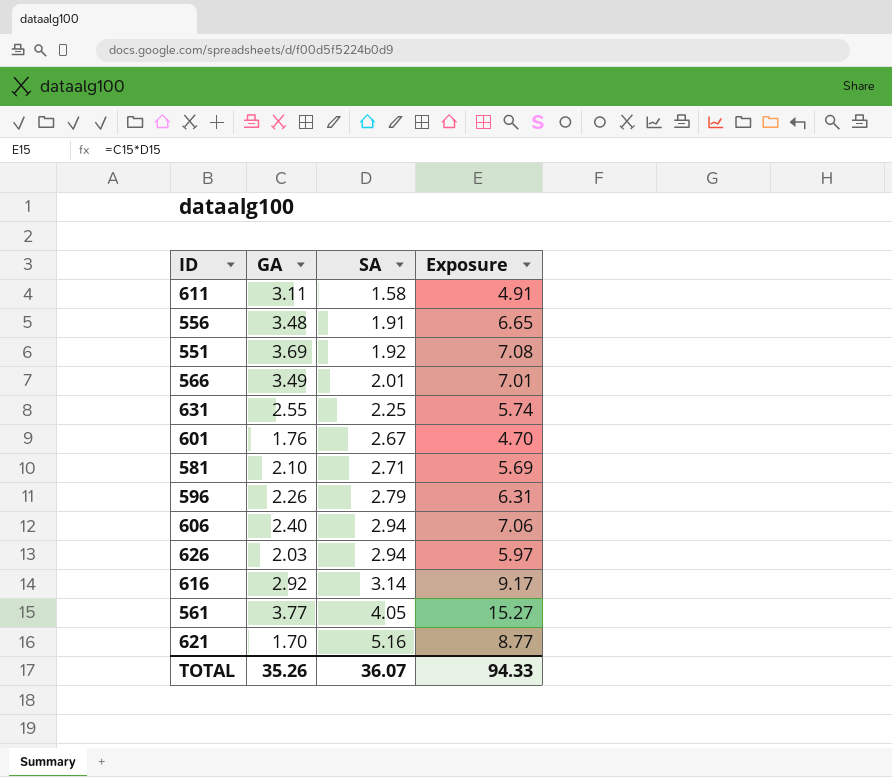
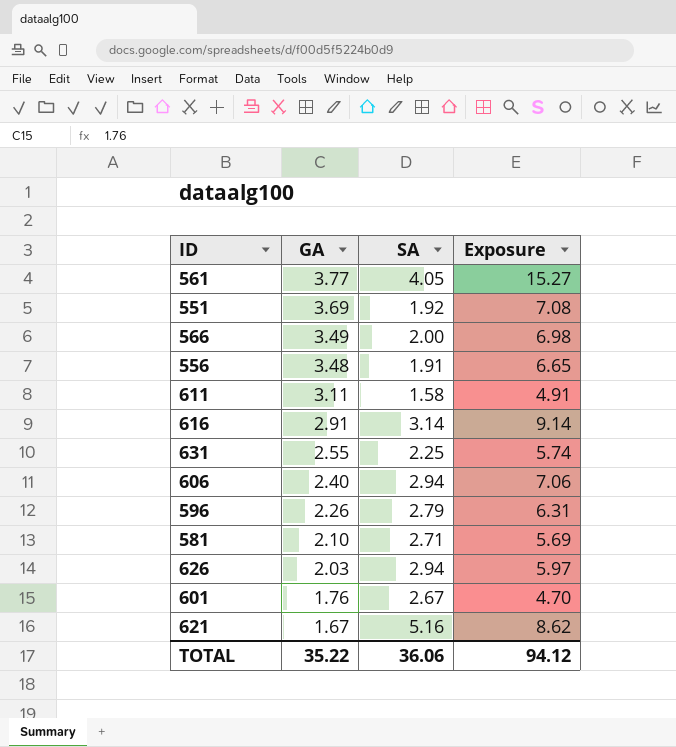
row order: SA ascending -> GA descending
566 | SA: 2.01 -> 2.00
566 | Exposure: 7.01 -> 6.98
616 | GA: 2.92 -> 2.91
616 | Exposure: 9.17 -> 9.14
621 | GA: 1.70 -> 1.67
621 | Exposure: 8.77 -> 8.62
TOTAL | GA: 35.26 -> 35.22
TOTAL | SA: 36.07 -> 36.06
TOTAL | Exposure: 94.33 -> 94.12

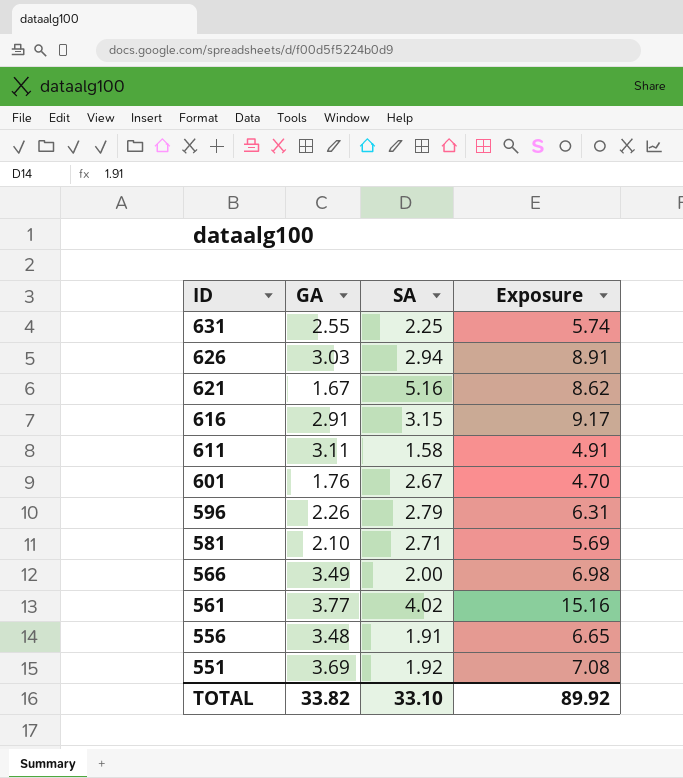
row order: GA descending -> ID descending
row 606: 2.40 | 2.94 | 7.06 -> none
626 | GA: 2.03 -> 3.03
626 | Exposure: 5.97 -> 8.91
616 | SA: 3.14 -> 3.15
616 | Exposure: 9.14 -> 9.17
561 | SA: 4.05 -> 4.02
561 | Exposure: 15.27 -> 15.16
TOTAL | GA: 35.22 -> 33.82
TOTAL | SA: 36.06 -> 33.10
TOTAL | Exposure: 94.12 -> 89.92

